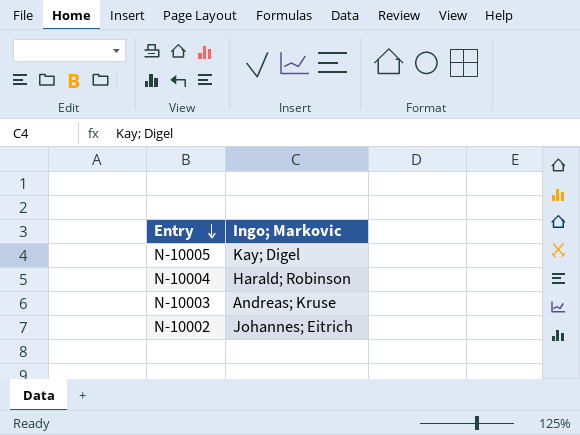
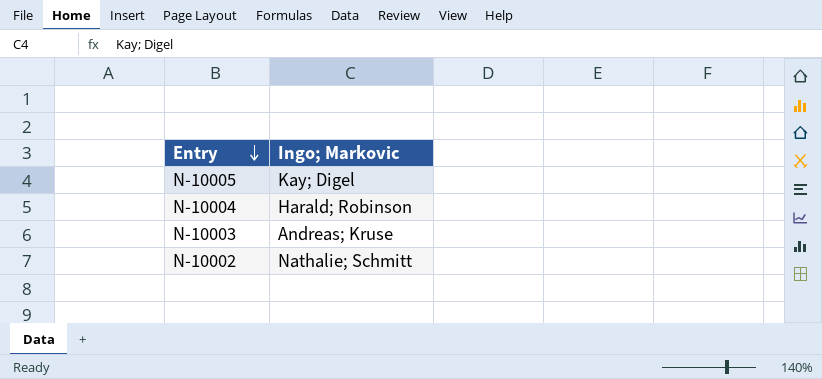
N-10002 | Ingo; Markovic: Johannes; Eitrich -> Nathalie; Schmitt

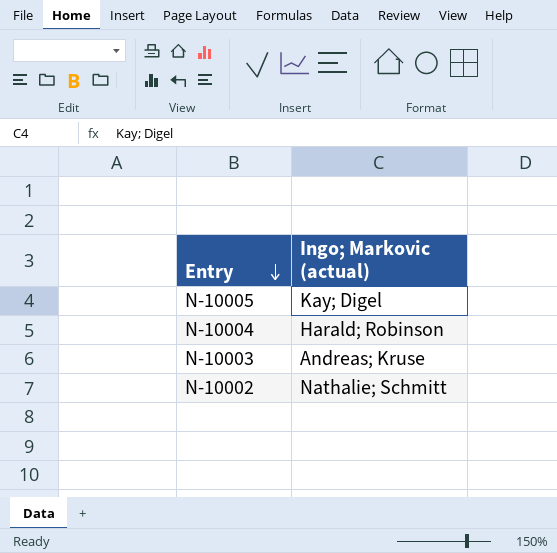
column name: Ingo; Markovic -> Ingo; Markovic (actual)

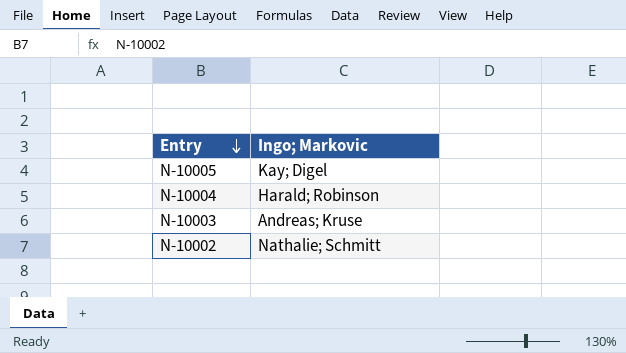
column name: Ingo; Markovic (actual) -> Ingo; Markovic

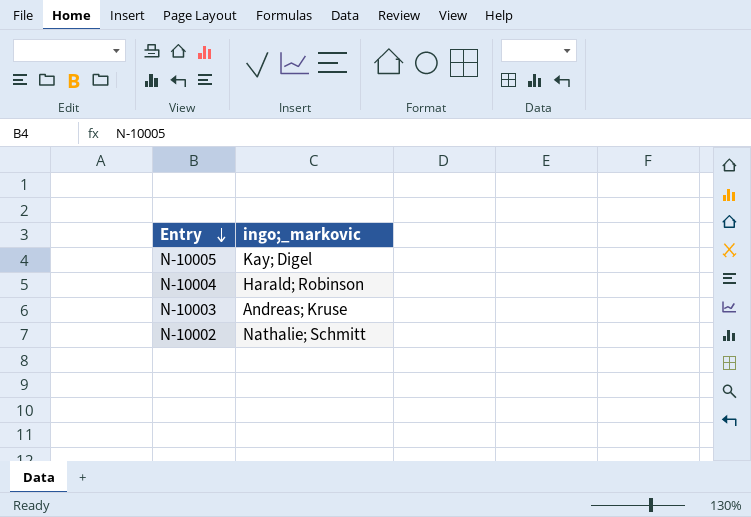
column name: Ingo; Markovic -> ingo;_markovic

